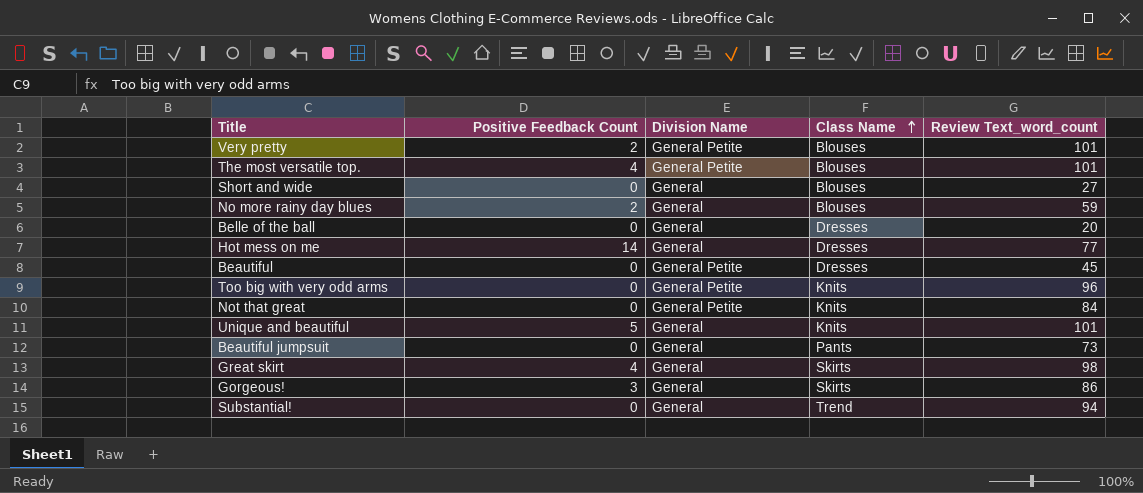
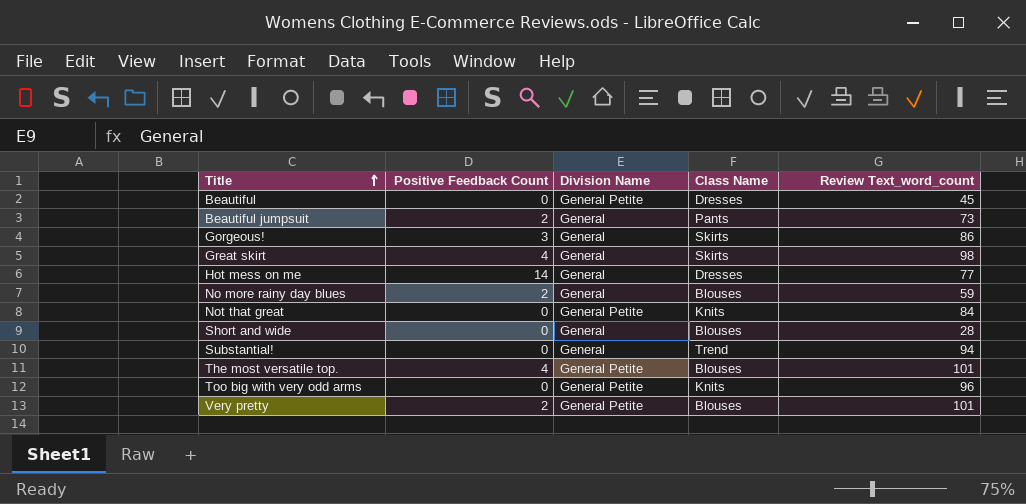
row order: Class Name ascending -> Title ascending
row Belle of the ball: 0 | General | Dresses | 20 -> none
row Unique and beautiful: 5 | General | Knits | 101 -> none
Beautiful jumpsuit | Positive Feedback Count: 0 -> 2
Short and wide | Review Text_word_count: 27 -> 28

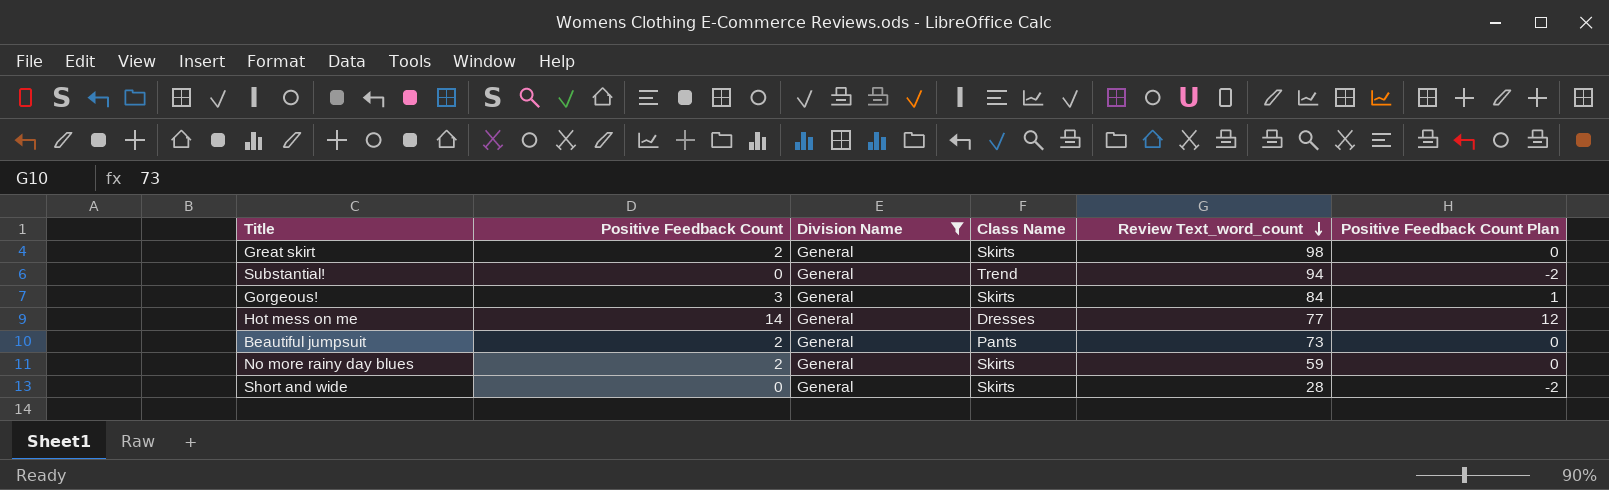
filter: none -> Division Name = General
row order: Title ascending -> Review Text_word_count descending
column Positive Feedback Count Plan | formula: none -> [Positive Feedback Count] - 2
Great skirt | Positive Feedback Count: 4 -> 2
Gorgeous! | Review Text_word_count: 86 -> 84
No more rainy day blues | Class Name: Blouses -> Skirts
Short and wide | Class Name: Blouses -> Skirts

